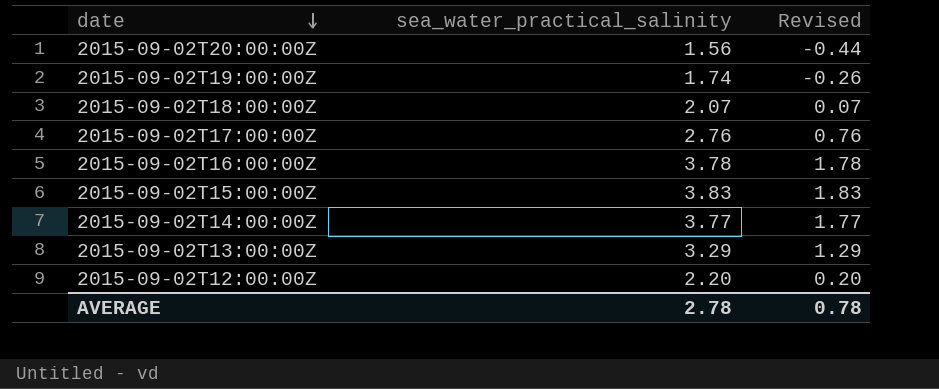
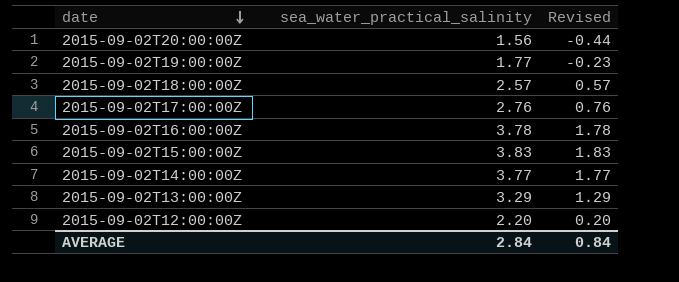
2015-09-02T19:00:00Z | sea_water_practical_salinity: 1.74 -> 1.77
2015-09-02T19:00:00Z | Revised: -0.26 -> -0.23
2015-09-02T18:00:00Z | sea_water_practical_salinity: 2.07 -> 2.57
2015-09-02T18:00:00Z | Revised: 0.07 -> 0.57
AVERAGE | sea_water_practical_salinity: 2.78 -> 2.84
AVERAGE | Revised: 0.78 -> 0.84

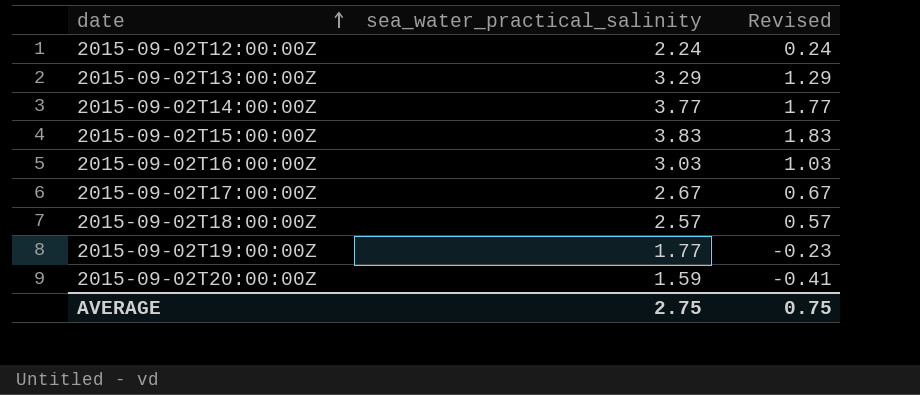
row order: date descending -> date ascending
2015-09-02T12:00:00Z | sea_water_practical_salinity: 2.20 -> 2.24
2015-09-02T12:00:00Z | Revised: 0.20 -> 0.24
2015-09-02T16:00:00Z | sea_water_practical_salinity: 3.78 -> 3.03
2015-09-02T16:00:00Z | Revised: 1.78 -> 1.03
2015-09-02T17:00:00Z | sea_water_practical_salinity: 2.76 -> 2.67
2015-09-02T17:00:00Z | Revised: 0.76 -> 0.67
2015-09-02T20:00:00Z | sea_water_practical_salinity: 1.56 -> 1.59
2015-09-02T20:00:00Z | Revised: -0.44 -> -0.41
AVERAGE | sea_water_practical_salinity: 2.84 -> 2.75
AVERAGE | Revised: 0.84 -> 0.75

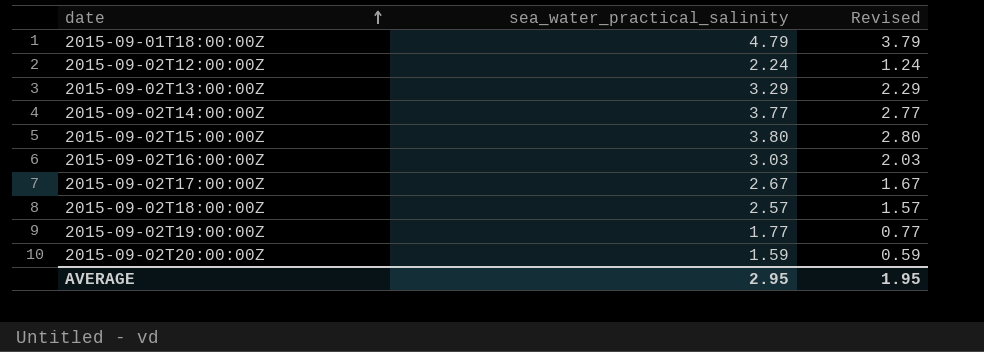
column Revised | formula: [sea_water_practical_salinity] - 2 -> [sea_water_practical_salinity] - 1
row 2015-09-01T18:00:00Z: none -> 4.79 | 3.79
2015-09-02T15:00:00Z | sea_water_practical_salinity: 3.83 -> 3.80
AVERAGE | sea_water_practical_salinity: 2.75 -> 2.95
AVERAGE | Revised: 0.75 -> 1.95

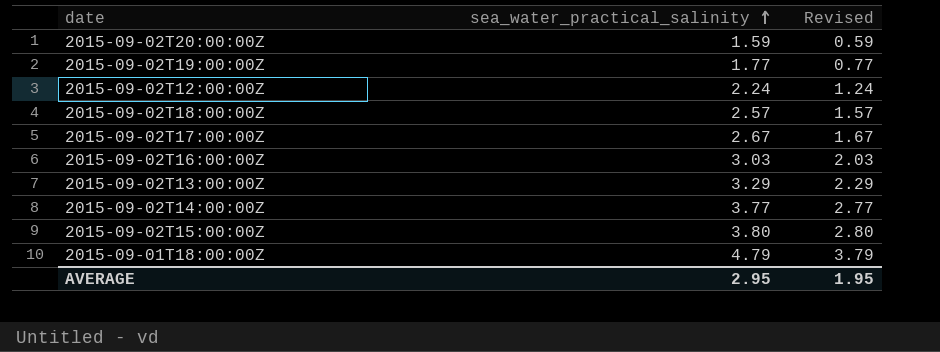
row order: date ascending -> sea_water_practical_salinity ascending

